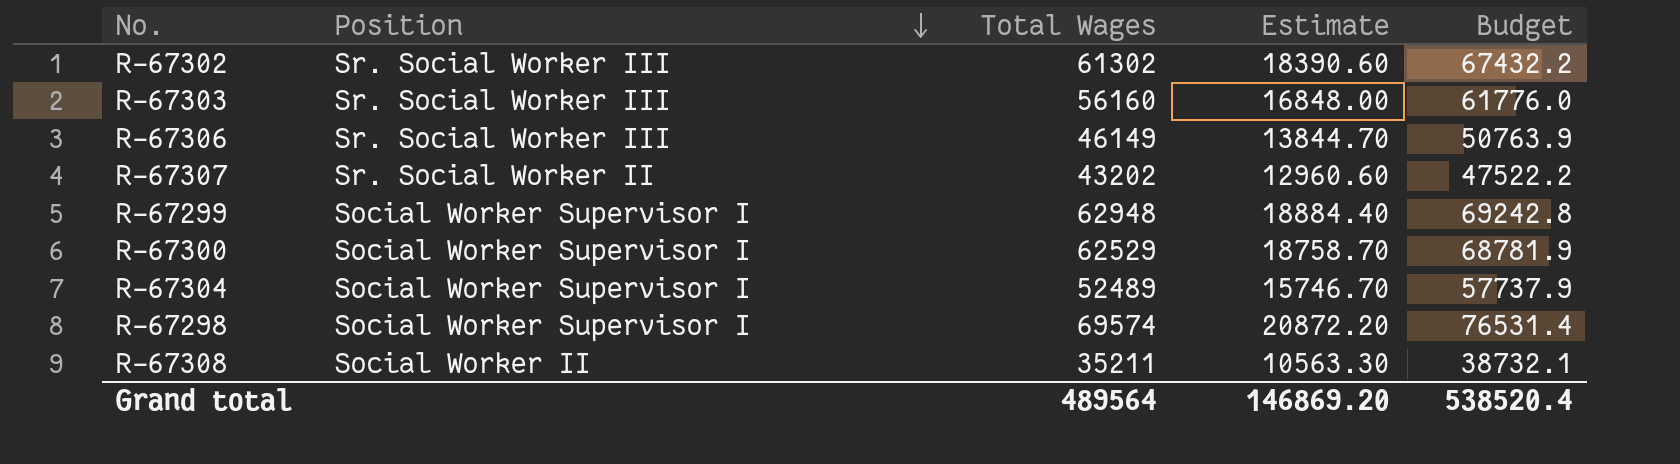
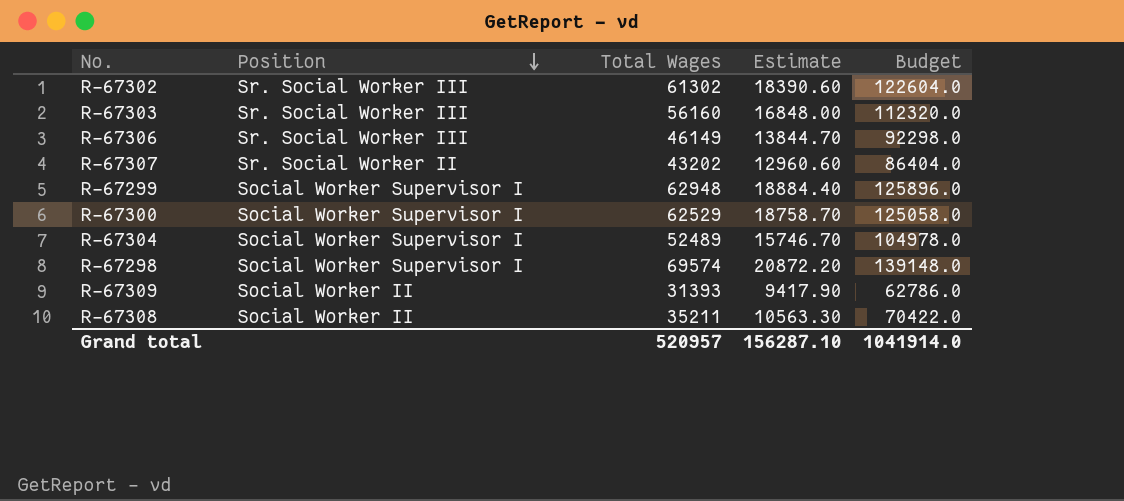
column Budget | formula: [Total Wages] * 1.1 -> [Total Wages] * 2
row R-67309: none -> Social Worker II | 31393 | 9417.90 | 62786.0
Grand total | Total Wages: 489564 -> 520957
Grand total | Estimate: 146869.20 -> 156287.10
Grand total | Budget: 538520.4 -> 1041914.0

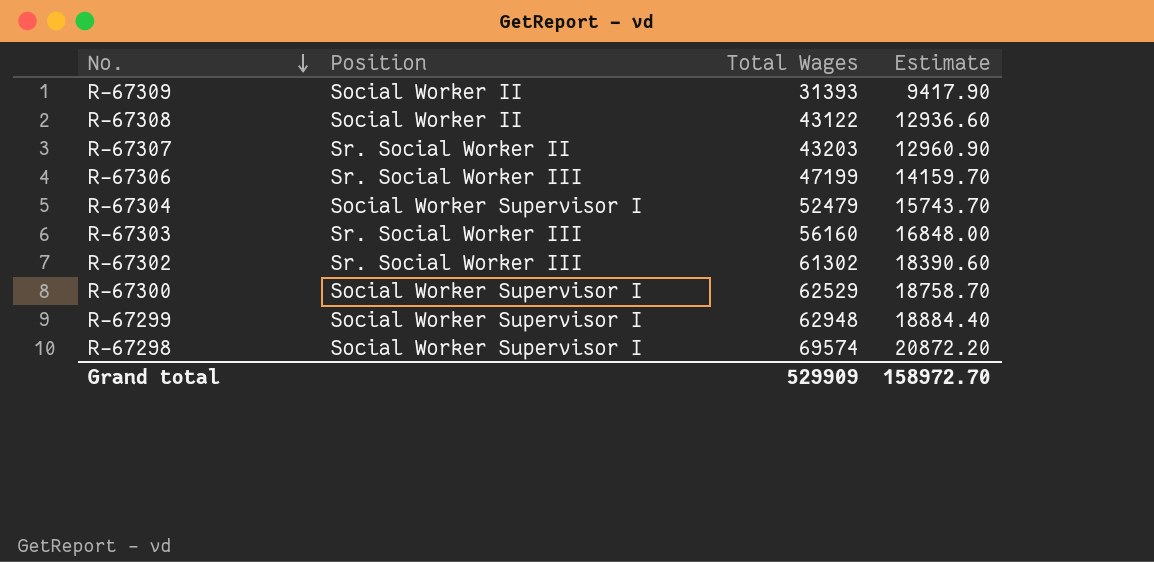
row order: Position descending -> No. descending
column Budget | formula: [Total Wages] * 2 -> none
R-67308 | Total Wages: 35211 -> 43122
R-67308 | Estimate: 10563.30 -> 12936.60
R-67307 | Total Wages: 43202 -> 43203
R-67307 | Estimate: 12960.60 -> 12960.90
R-67306 | Total Wages: 46149 -> 47199
R-67306 | Estimate: 13844.70 -> 14159.70
R-67304 | Total Wages: 52489 -> 52479
R-67304 | Estimate: 15746.70 -> 15743.70
Grand total | Total Wages: 520957 -> 529909
Grand total | Estimate: 156287.10 -> 158972.70

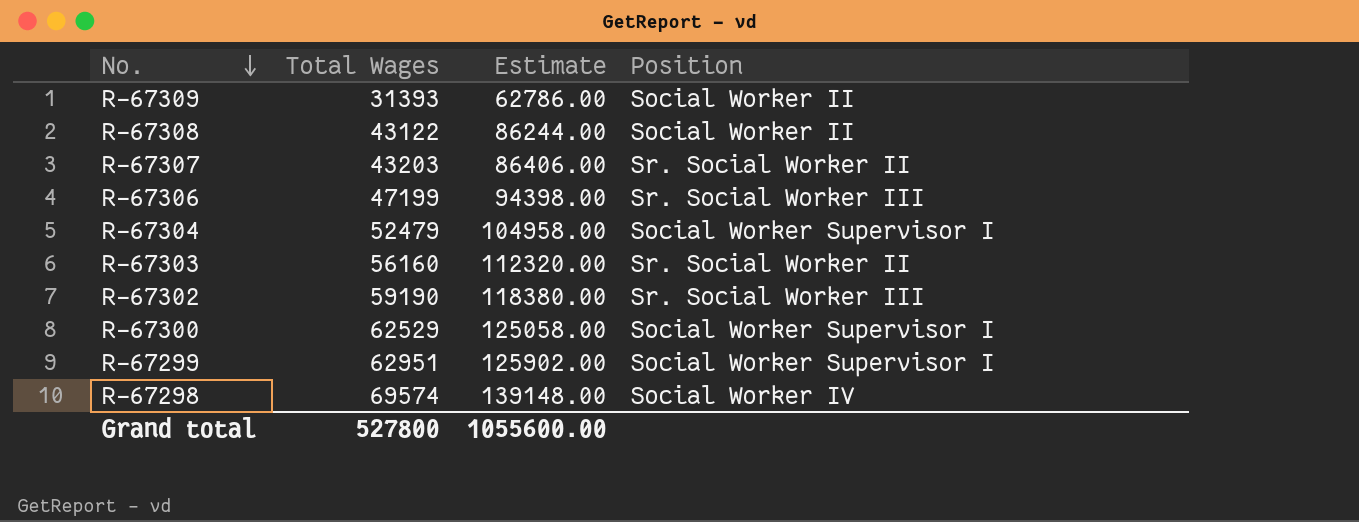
column Estimate | formula: [Total Wages] * 0.3 -> [Total Wages] * 2
column Position | position: 2 -> 4
R-67303 | Position: Sr. Social Worker III -> Sr. Social Worker II
R-67302 | Total Wages: 61302 -> 59190
R-67299 | Total Wages: 62948 -> 62951
R-67298 | Position: Social Worker Supervisor I -> Social Worker IV
Grand total | Total Wages: 529909 -> 527800
Grand total | Estimate: 158972.70 -> 1055600.00

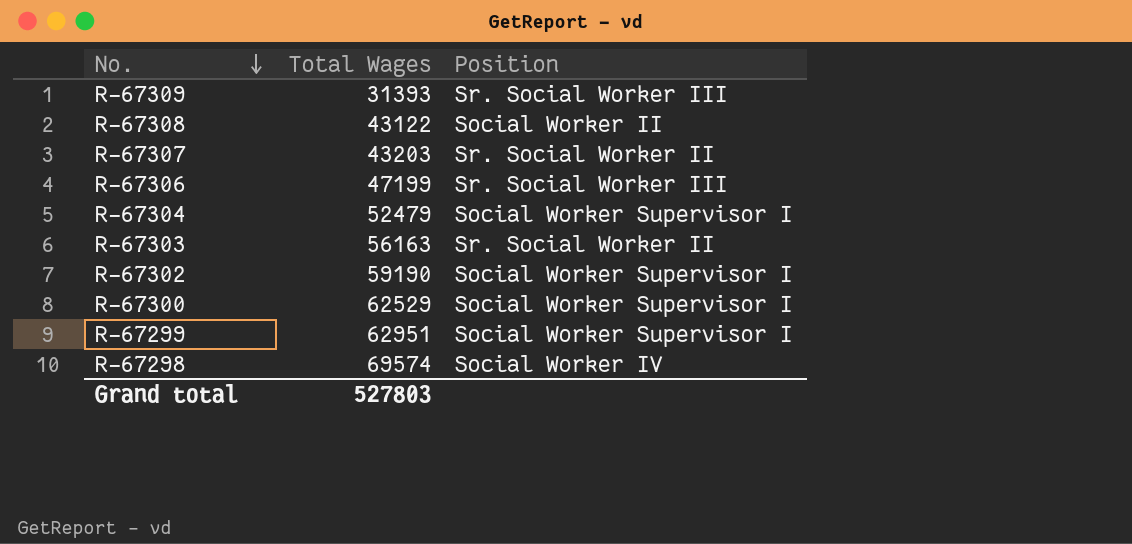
column Estimate | formula: [Total Wages] * 2 -> none
R-67309 | Position: Social Worker II -> Sr. Social Worker III
R-67303 | Total Wages: 56160 -> 56163
R-67302 | Position: Sr. Social Worker III -> Social Worker Supervisor I
Grand total | Total Wages: 527800 -> 527803

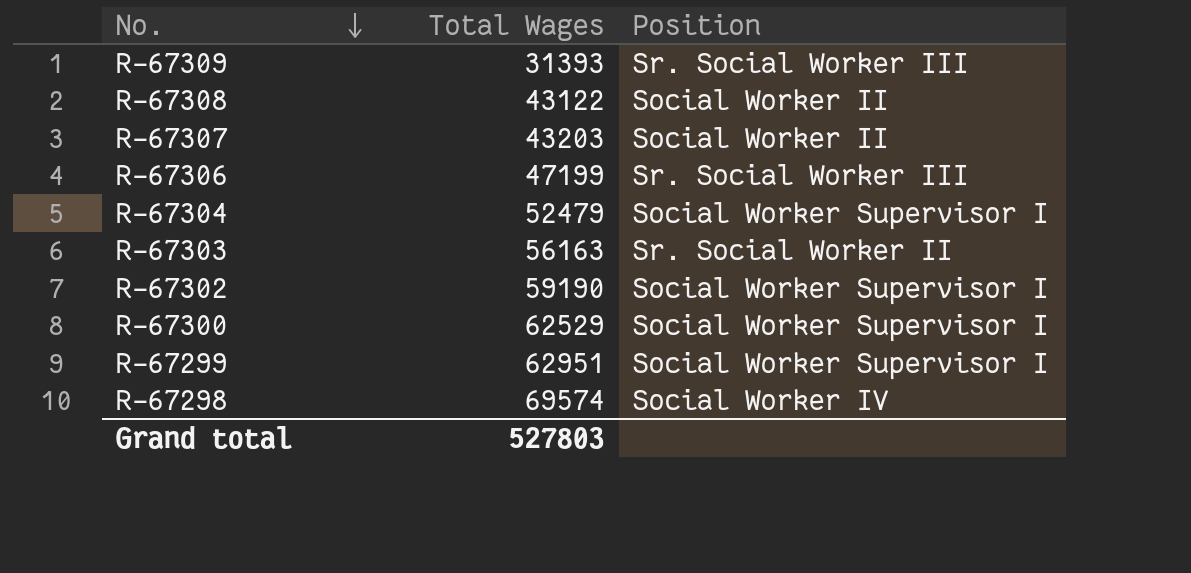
R-67307 | Position: Sr. Social Worker II -> Social Worker II

